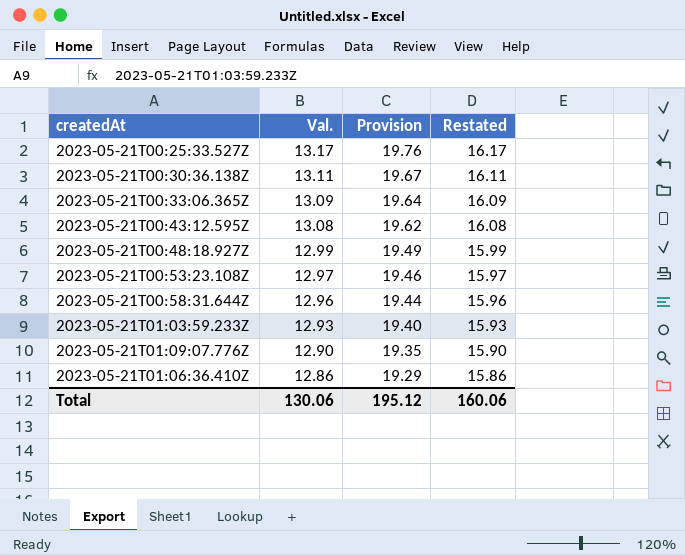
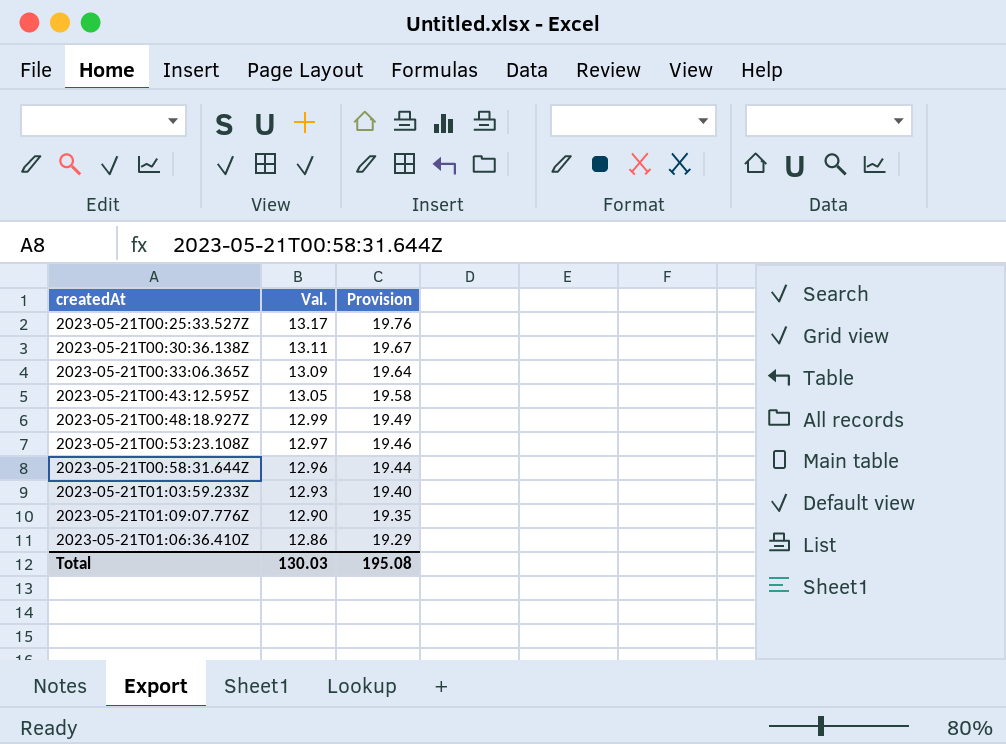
column Restated | formula: [Val.] + 3 -> none
2023-05-21T00:43:12.595Z | Val.: 13.08 -> 13.05
2023-05-21T00:43:12.595Z | Provision: 19.62 -> 19.58
Total | Val.: 130.06 -> 130.03
Total | Provision: 195.12 -> 195.08

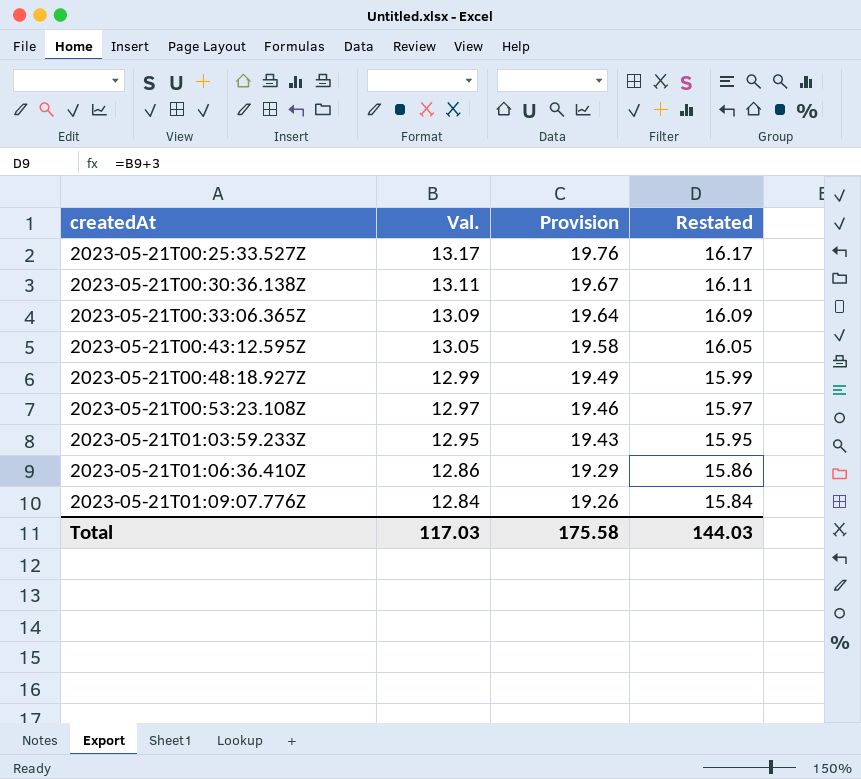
row order: Val. descending -> createdAt ascending
column Restated | formula: none -> [Val.] + 3
row 2023-05-21T00:58:31.644Z: 12.96 | 19.44 -> none
2023-05-21T01:03:59.233Z | Val.: 12.93 -> 12.95
2023-05-21T01:03:59.233Z | Provision: 19.40 -> 19.43
2023-05-21T01:09:07.776Z | Val.: 12.90 -> 12.84
2023-05-21T01:09:07.776Z | Provision: 19.35 -> 19.26
Total | Val.: 130.03 -> 117.03
Total | Provision: 195.08 -> 175.58

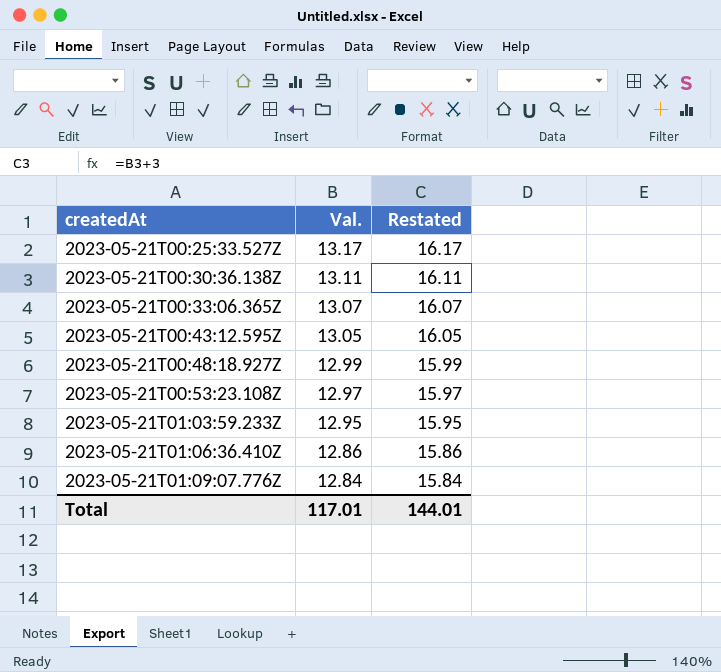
column Provision | formula: [Val.] * 1.5 -> none
2023-05-21T00:33:06.365Z | Val.: 13.09 -> 13.07
2023-05-21T00:33:06.365Z | Restated: 16.09 -> 16.07
Total | Val.: 117.03 -> 117.01
Total | Restated: 144.03 -> 144.01

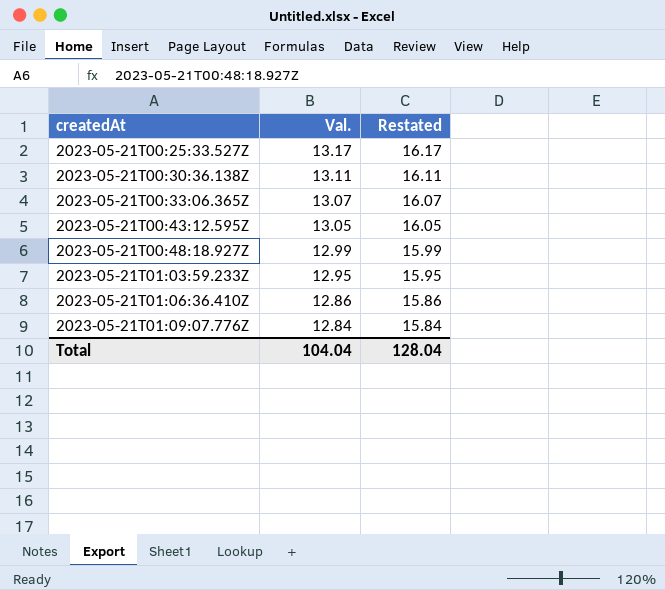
row 2023-05-21T00:53:23.108Z: 12.97 | 15.97 -> none
Total | Val.: 117.01 -> 104.04
Total | Restated: 144.01 -> 128.04

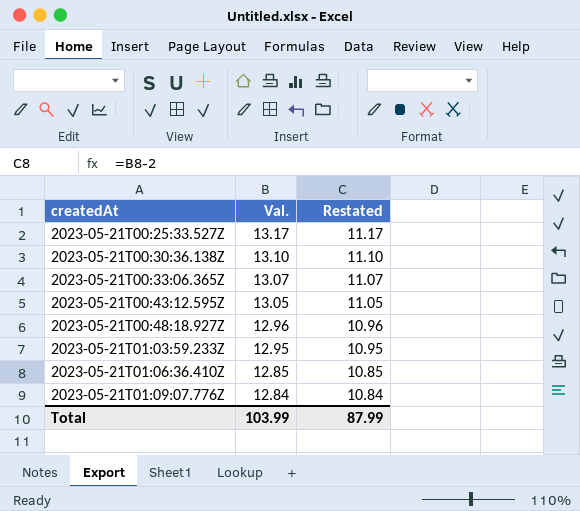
column Restated | formula: [Val.] + 3 -> [Val.] - 2
2023-05-21T00:30:36.138Z | Val.: 13.11 -> 13.10
2023-05-21T00:48:18.927Z | Val.: 12.99 -> 12.96
2023-05-21T01:06:36.410Z | Val.: 12.86 -> 12.85
Total | Val.: 104.04 -> 103.99
Total | Restated: 128.04 -> 87.99

